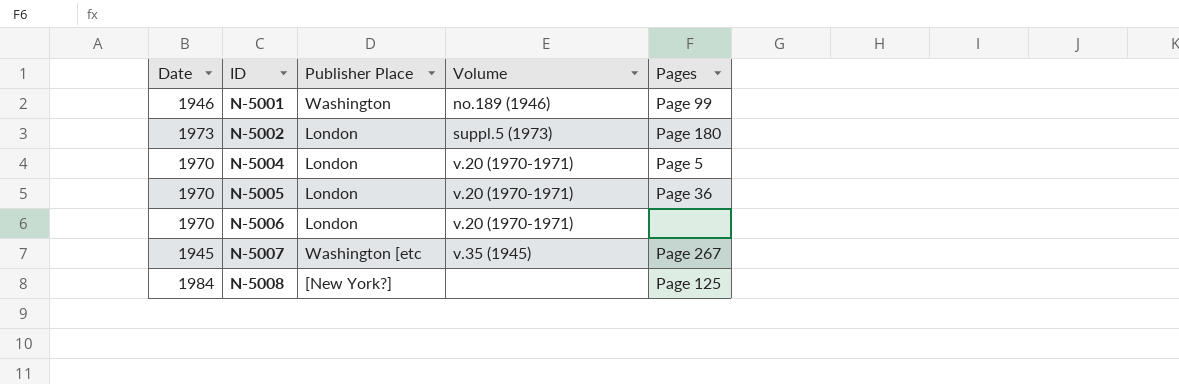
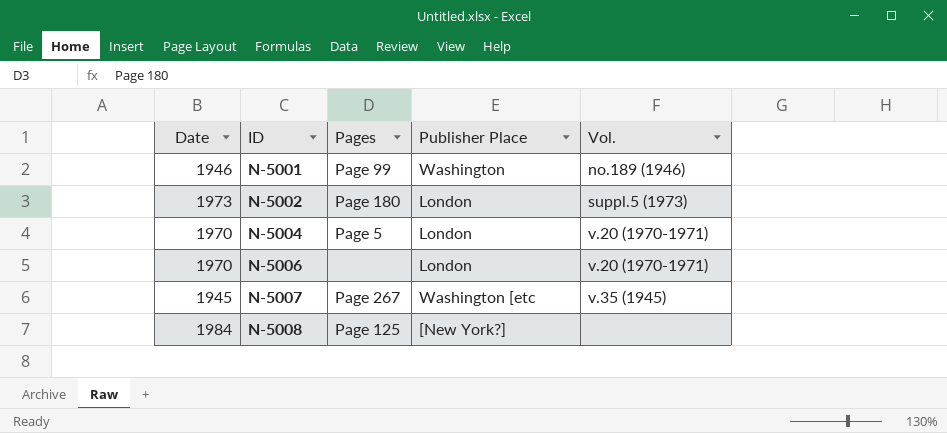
column Pages | position: 5 -> 3
column name: Volume -> Vol.
row N-5005: 1970 | London | v.20 (1970-1971) | Page 36 -> none

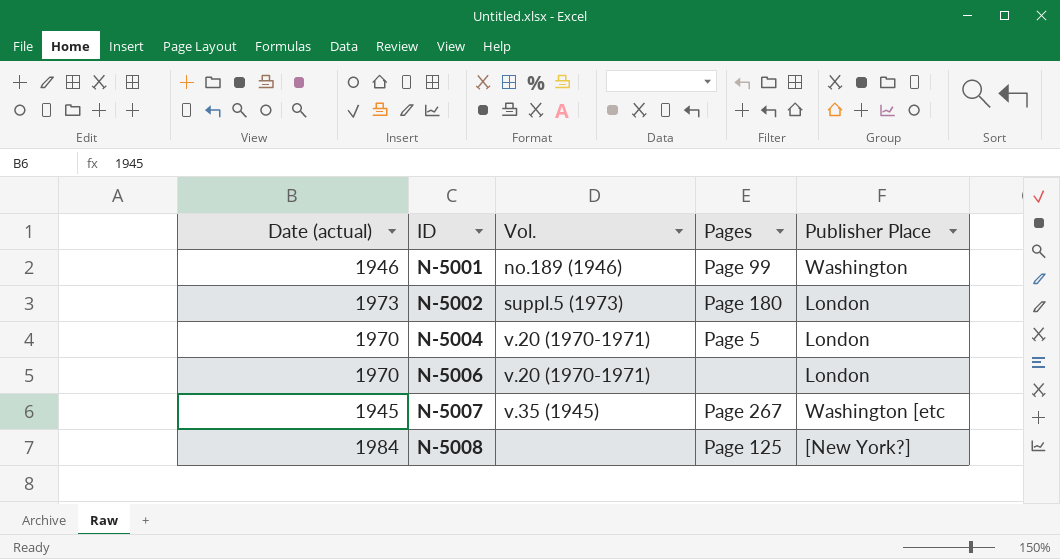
column name: Date -> Date (actual)
column Vol. | position: 5 -> 3

